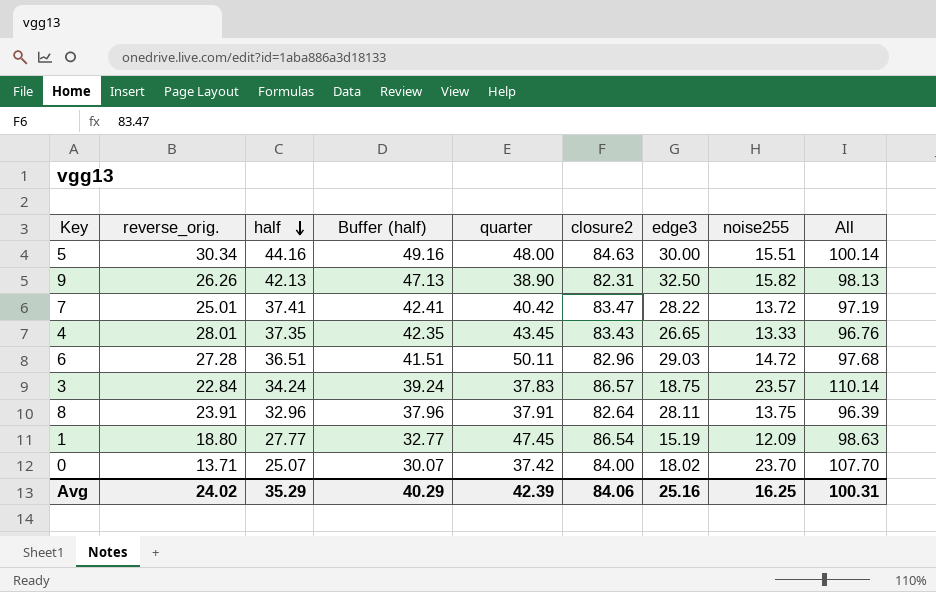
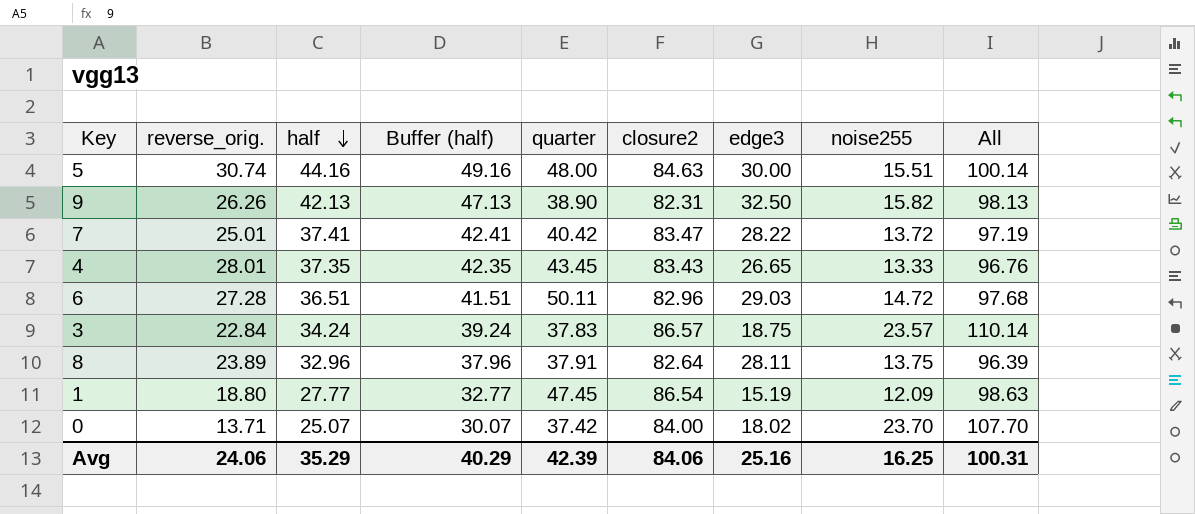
5 | reverse_orig.: 30.34 -> 30.74
8 | reverse_orig.: 23.91 -> 23.89
Avg | reverse_orig.: 24.02 -> 24.06

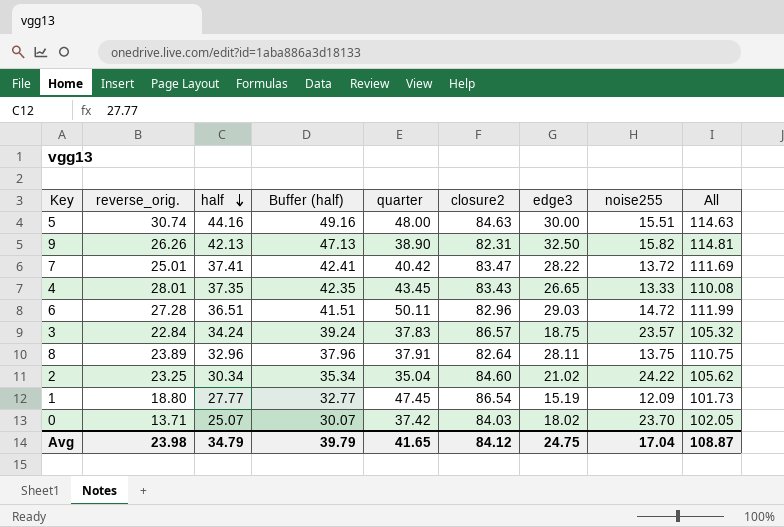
column All | formula: [closure2] + [noise255] -> [closure2] + [edge3]
row 2: none -> 23.25 | 30.34 | 35.34 | 35.04 | 84.60 | 21.02 | 24.22 | 105.62
0 | closure2: 84.00 -> 84.03
Avg | reverse_orig.: 24.06 -> 23.98
Avg | half: 35.29 -> 34.79
Avg | Buffer (half): 40.29 -> 39.79
Avg | quarter: 42.39 -> 41.65
Avg | closure2: 84.06 -> 84.12
Avg | edge3: 25.16 -> 24.75
Avg | noise255: 16.25 -> 17.04
Avg | All: 100.31 -> 108.87

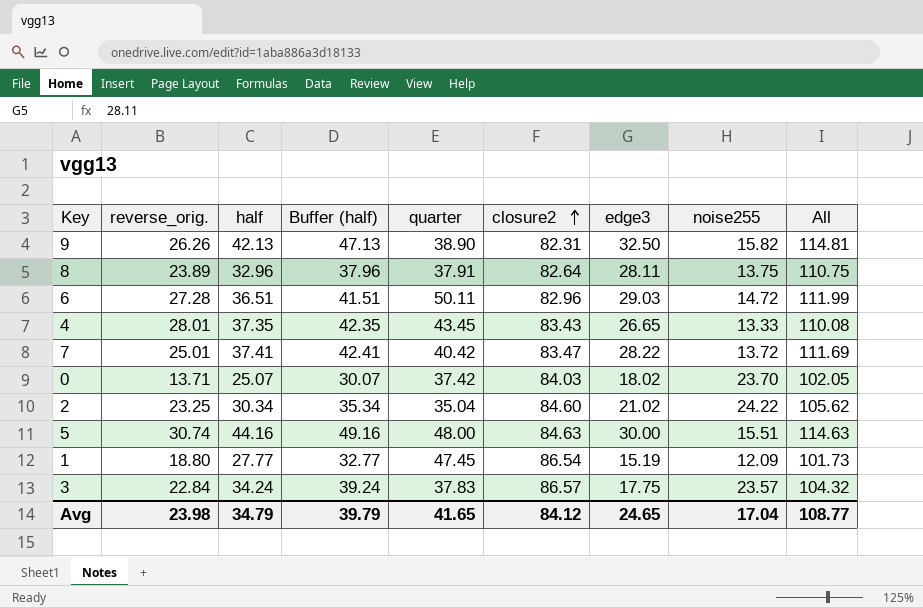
row order: half descending -> closure2 ascending
3 | edge3: 18.75 -> 17.75
3 | All: 105.32 -> 104.32
Avg | edge3: 24.75 -> 24.65
Avg | All: 108.87 -> 108.77

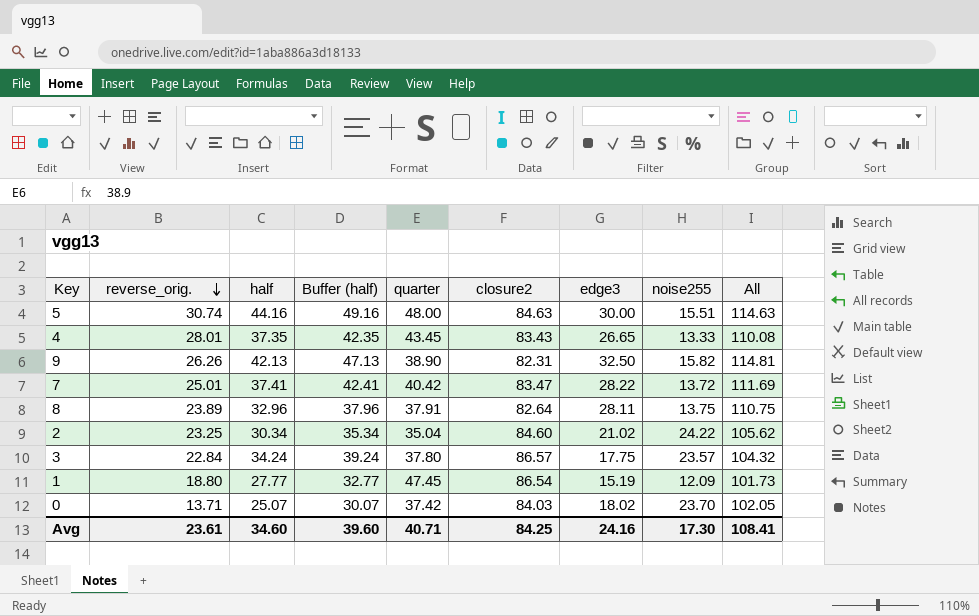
row order: closure2 ascending -> reverse_orig. descending
row 6: 27.28 | 36.51 | 41.51 | 50.11 | 82.96 | 29.03 | 14.72 | 111.99 -> none
3 | quarter: 37.83 -> 37.80
Avg | reverse_orig.: 23.98 -> 23.61
Avg | half: 34.79 -> 34.60
Avg | Buffer (half): 39.79 -> 39.60
Avg | quarter: 41.65 -> 40.71
Avg | closure2: 84.12 -> 84.25
Avg | edge3: 24.65 -> 24.16
Avg | noise255: 17.04 -> 17.30
Avg | All: 108.77 -> 108.41

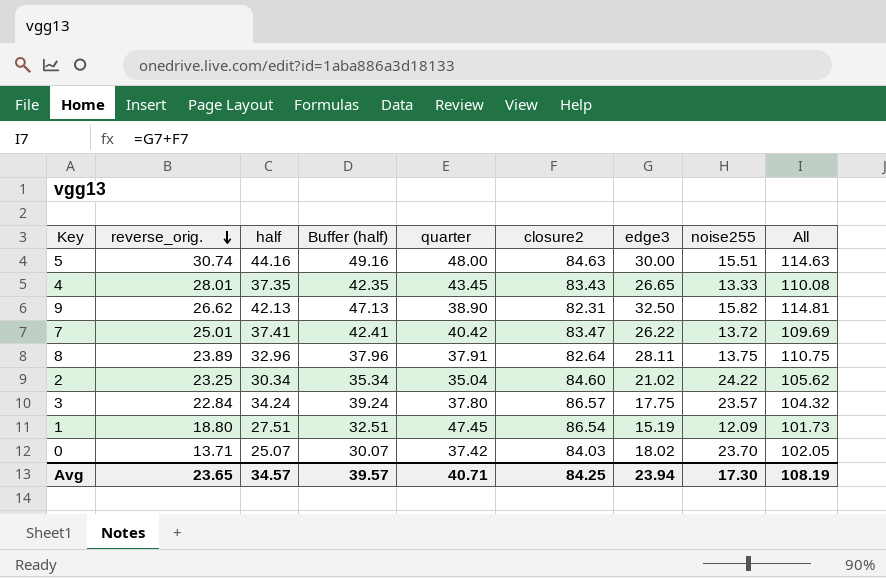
9 | reverse_orig.: 26.26 -> 26.62
7 | edge3: 28.22 -> 26.22
7 | All: 111.69 -> 109.69
1 | half: 27.77 -> 27.51
1 | Buffer (half): 32.77 -> 32.51
Avg | reverse_orig.: 23.61 -> 23.65
Avg | half: 34.60 -> 34.57
Avg | Buffer (half): 39.60 -> 39.57
Avg | edge3: 24.16 -> 23.94
Avg | All: 108.41 -> 108.19

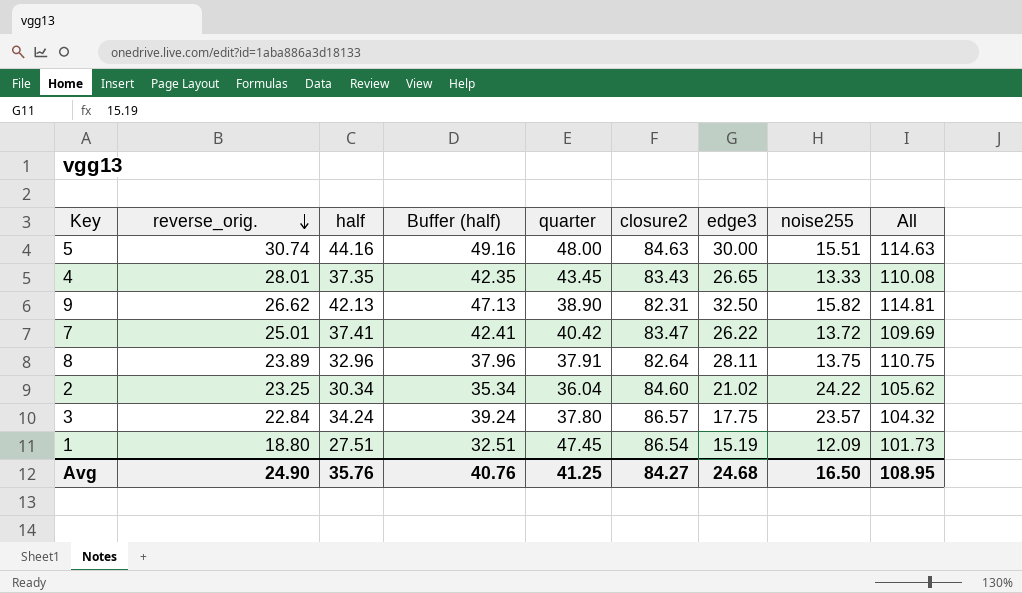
row 0: 13.71 | 25.07 | 30.07 | 37.42 | 84.03 | 18.02 | 23.70 | 102.05 -> none
2 | quarter: 35.04 -> 36.04
Avg | reverse_orig.: 23.65 -> 24.90
Avg | half: 34.57 -> 35.76
Avg | Buffer (half): 39.57 -> 40.76
Avg | quarter: 40.71 -> 41.25
Avg | closure2: 84.25 -> 84.27
Avg | edge3: 23.94 -> 24.68
Avg | noise255: 17.30 -> 16.50
Avg | All: 108.19 -> 108.95

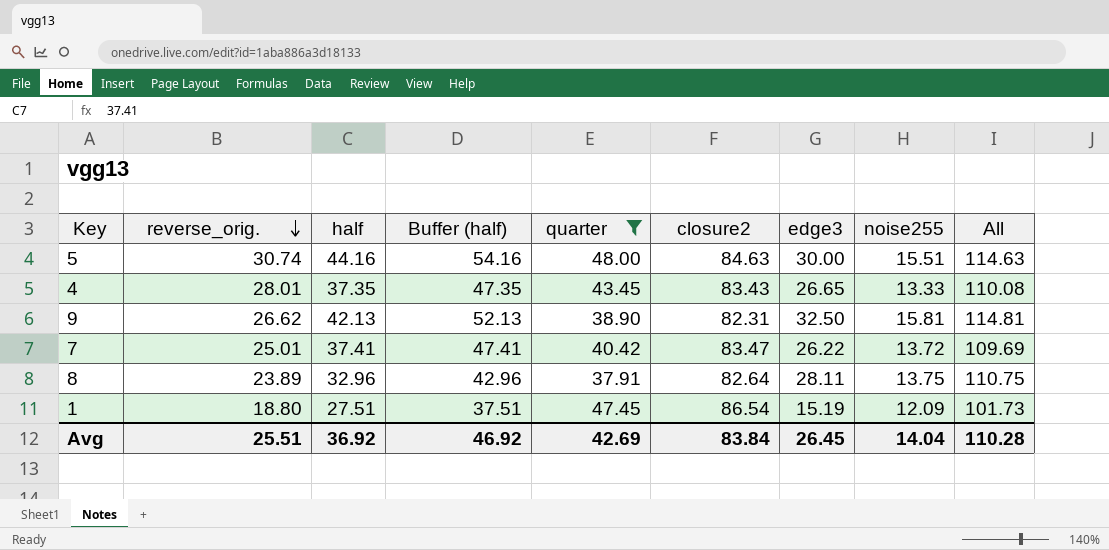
filter: none -> quarter >= 37.91
column Buffer (half) | formula: [half] + 5 -> [half] + 10
9 | noise255: 15.82 -> 15.81
Avg | reverse_orig.: 24.90 -> 25.51
Avg | half: 35.76 -> 36.92
Avg | Buffer (half): 40.76 -> 46.92
Avg | quarter: 41.25 -> 42.69
Avg | closure2: 84.27 -> 83.84
Avg | edge3: 24.68 -> 26.45
Avg | noise255: 16.50 -> 14.04
Avg | All: 108.95 -> 110.28

